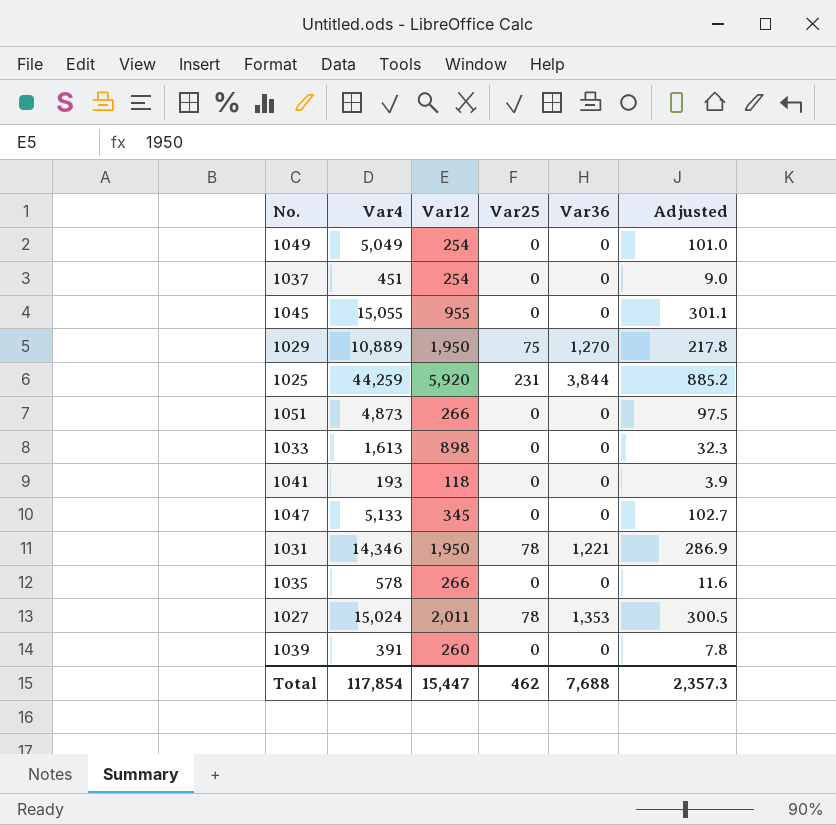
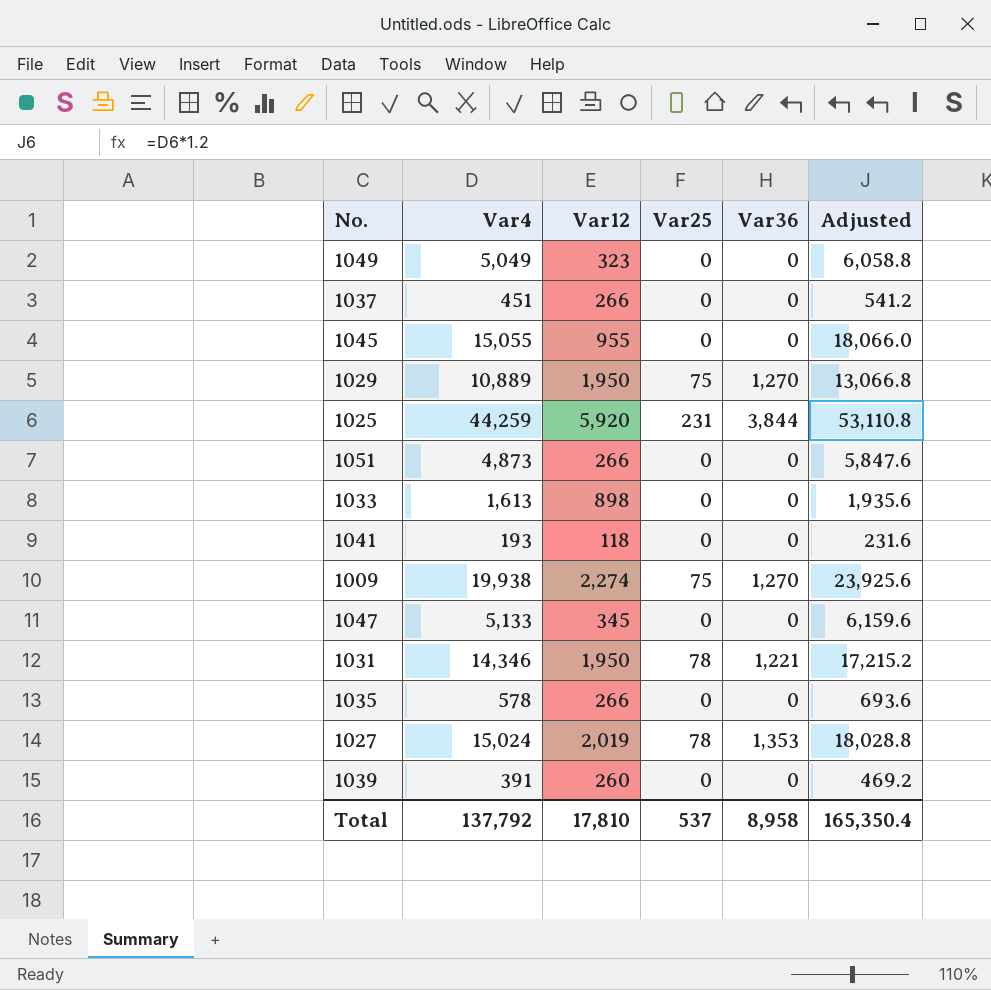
column Adjusted | formula: [Var4] * 0.02 -> [Var4] * 1.2
1049 | Var12: 254 -> 323
1037 | Var12: 254 -> 266
row 1009: none -> 19,938 | 2,274 | 75 | 1,270 | 23,925.6
1027 | Var12: 2,011 -> 2,019
Total | Var4: 117,854 -> 137,792
Total | Var12: 15,447 -> 17,810
Total | Var25: 462 -> 537
Total | Var36: 7,688 -> 8,958
Total | Adjusted: 2,357.3 -> 165,350.4

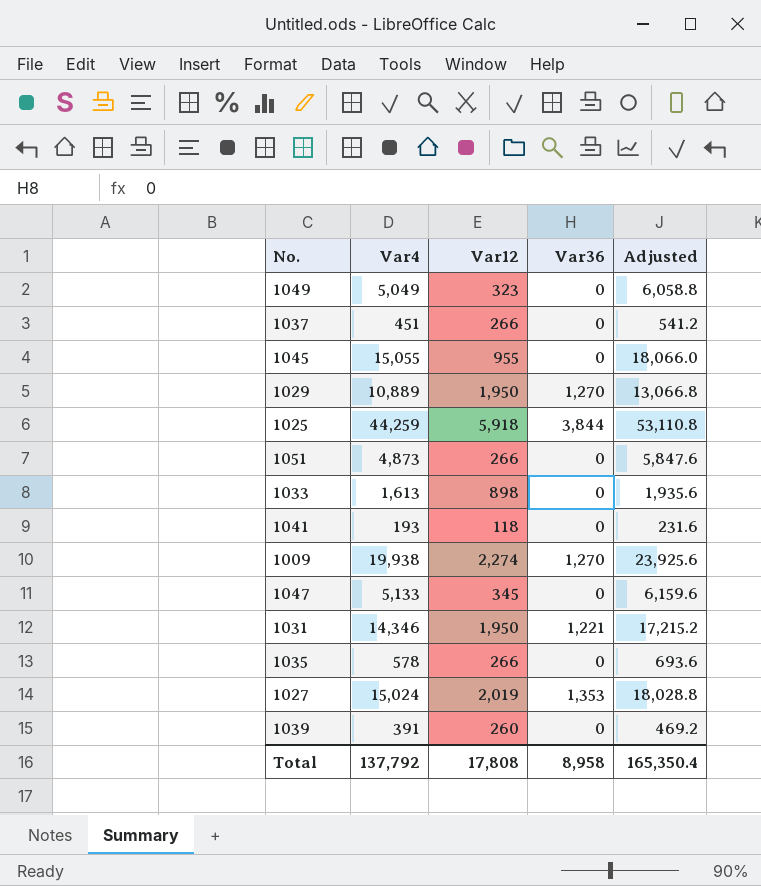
column Var25 | position: 4 -> none
1025 | Var12: 5,920 -> 5,918
Total | Var12: 17,810 -> 17,808

